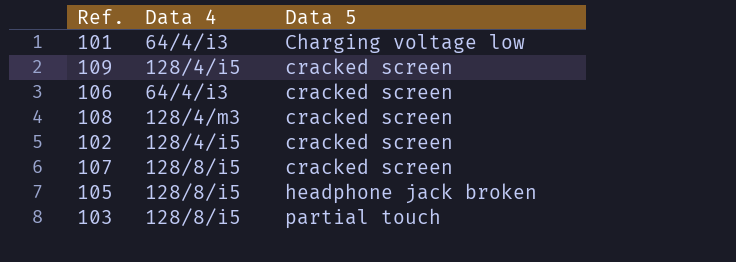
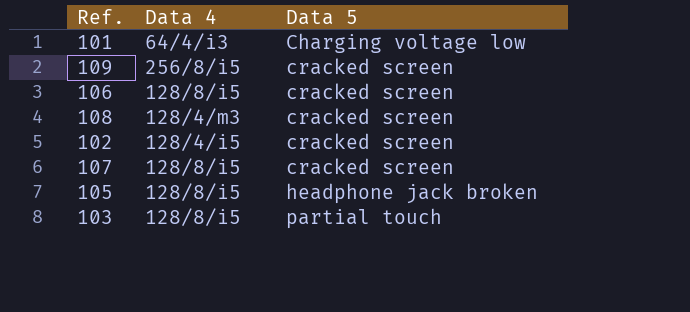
109 | Data 4: 128/4/i5 -> 256/8/i5
106 | Data 4: 64/4/i3 -> 128/8/i5

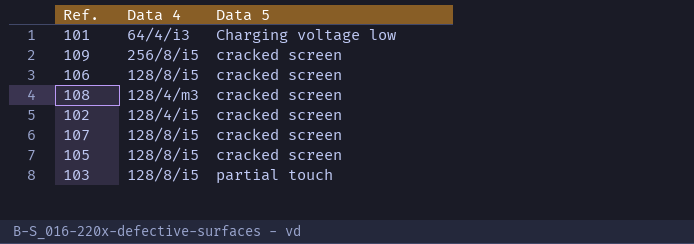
105 | Data 5: headphone jack broken -> cracked screen

